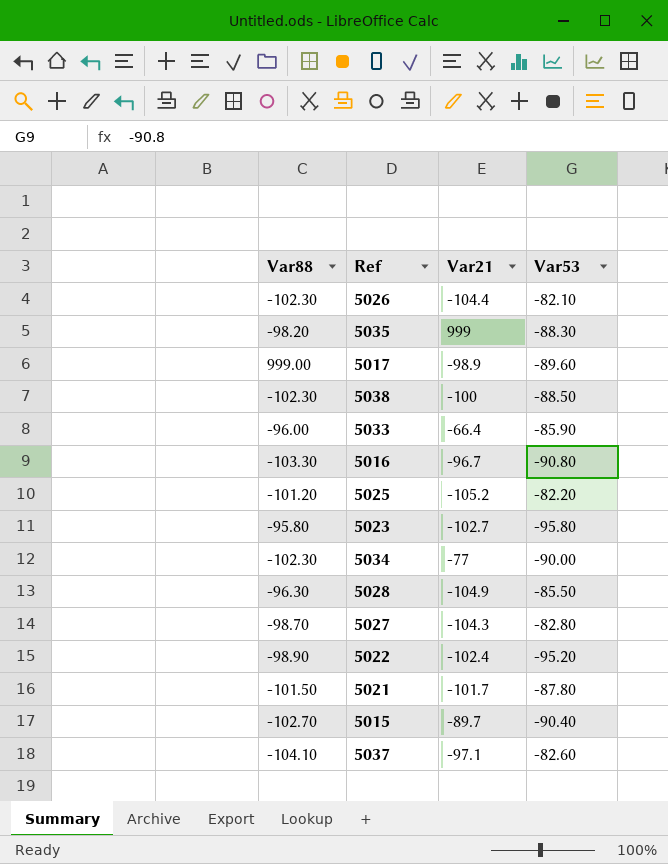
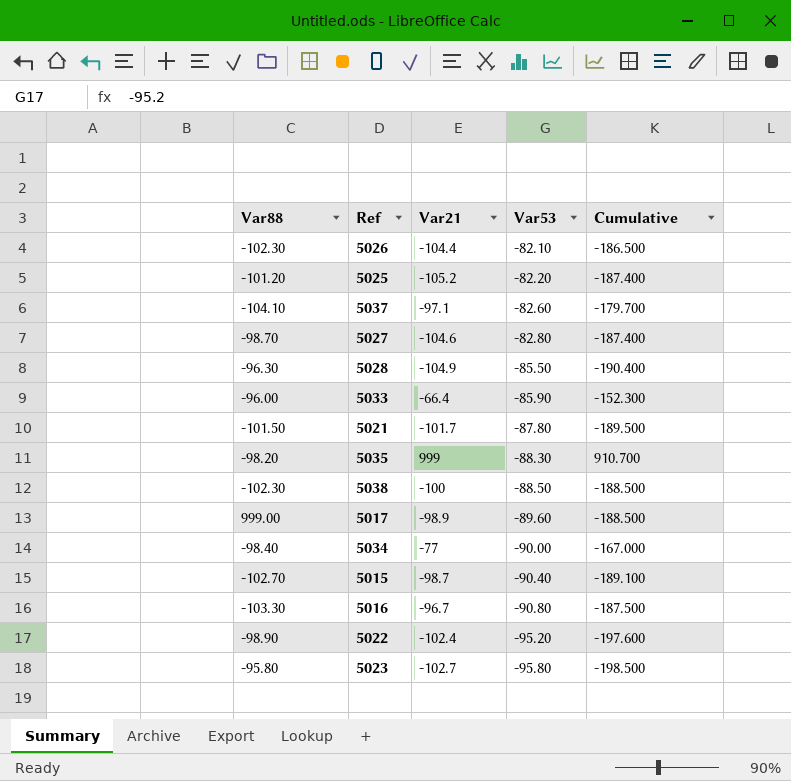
row order: none -> Var53 descending
column Cumulative | formula: none -> [Var21] + [Var53]
5027 | Var21: -104.3 -> -104.6
5034 | Var88: -102.30 -> -98.40
5015 | Var21: -89.7 -> -98.7

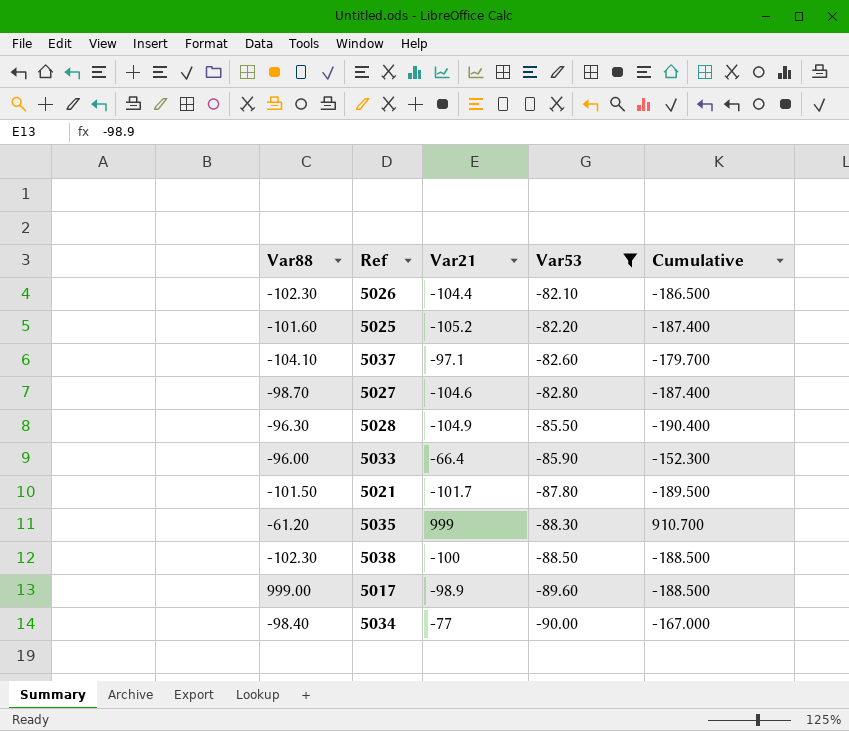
filter: none -> Var53 >= -90.00
5025 | Var88: -101.20 -> -101.60
5035 | Var88: -98.20 -> -61.20

